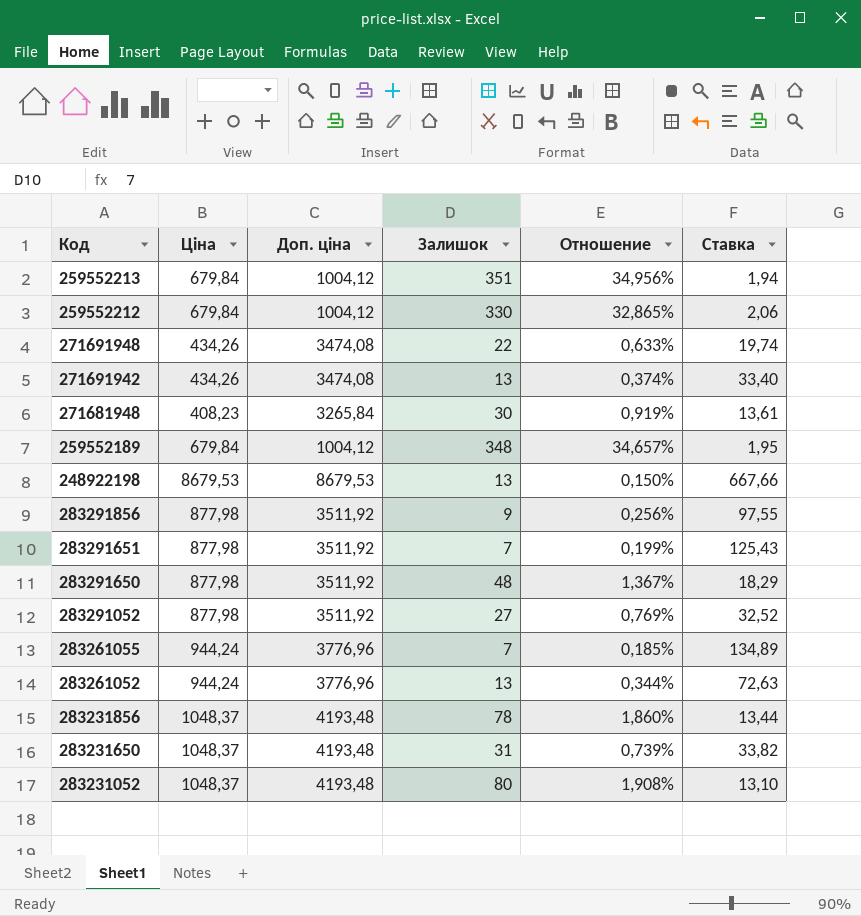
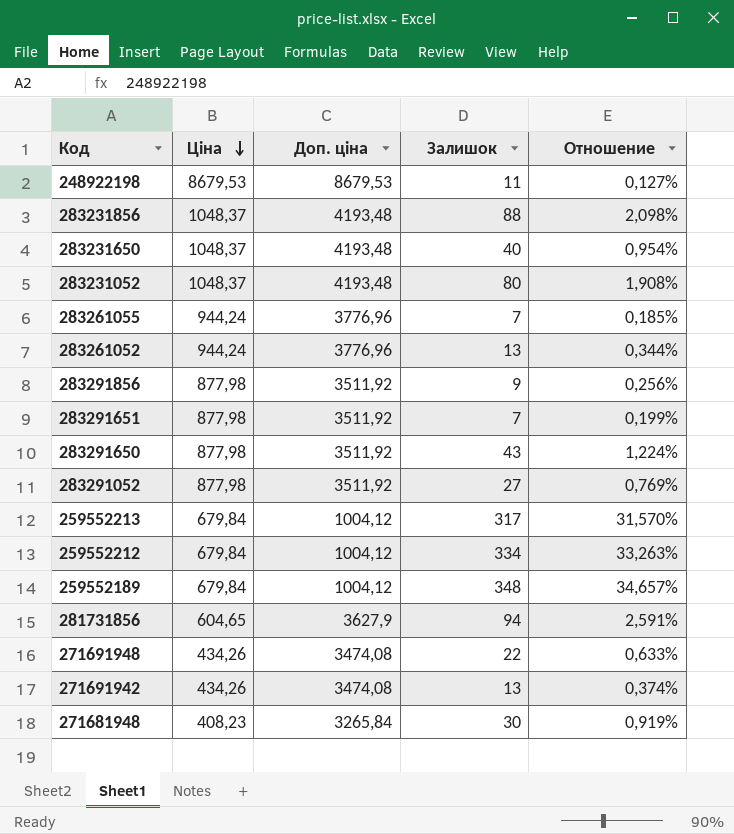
row order: none -> Ціна descending
column Ставка | formula: [Ціна] / [Залишок] -> none
248922198 | Залишок: 13 -> 11
248922198 | Отношение: 0,150% -> 0,127%
283231856 | Залишок: 78 -> 88
283231856 | Отношение: 1,860% -> 2,098%
283231650 | Залишок: 31 -> 40
283231650 | Отношение: 0,739% -> 0,954%
283291650 | Залишок: 48 -> 43
283291650 | Отношение: 1,367% -> 1,224%
259552213 | Залишок: 351 -> 317
259552213 | Отношение: 34,956% -> 31,570%
259552212 | Залишок: 330 -> 334
259552212 | Отношение: 32,865% -> 33,263%
row 281731856: none -> 604,65 | 3627,9 | 94 | 2,591%

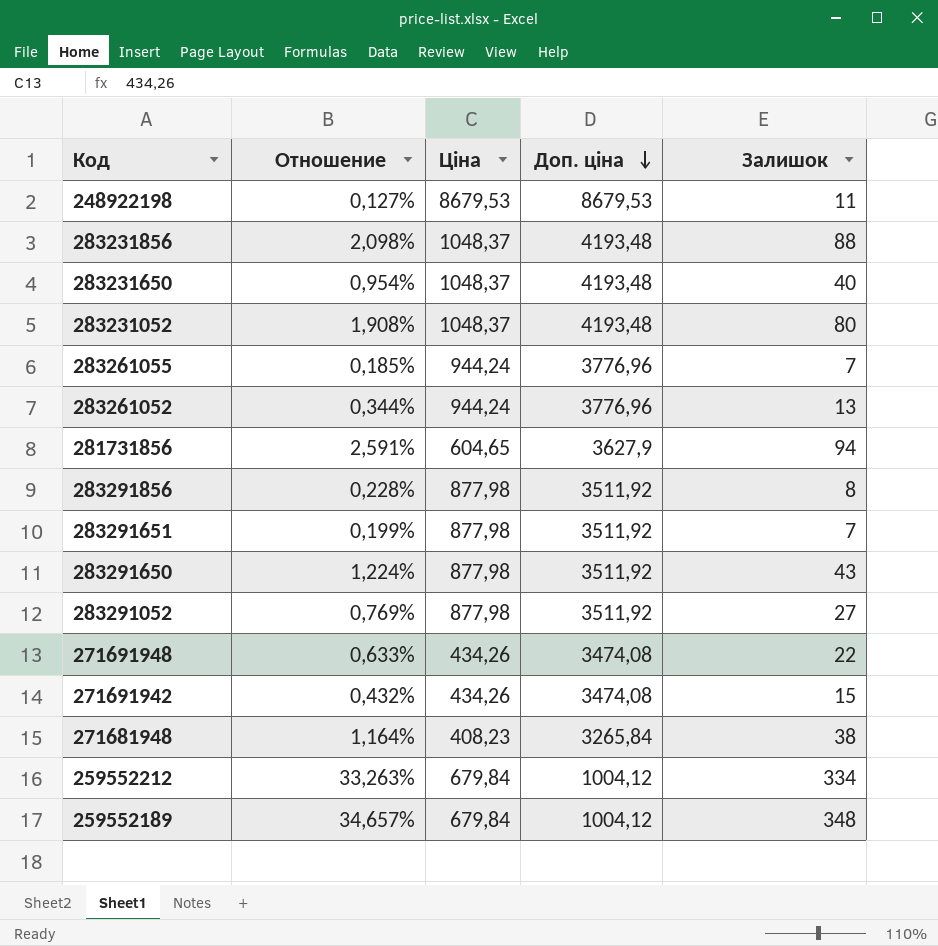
row order: Ціна descending -> Доп. ціна descending
column Отношение | position: 5 -> 2
row 259552213: 679,84 | 1004,12 | 317 | 31,570% -> none
283291856 | Отношение: 0,256% -> 0,228%
283291856 | Залишок: 9 -> 8
271691942 | Отношение: 0,374% -> 0,432%
271691942 | Залишок: 13 -> 15
271681948 | Отношение: 0,919% -> 1,164%
271681948 | Залишок: 30 -> 38

